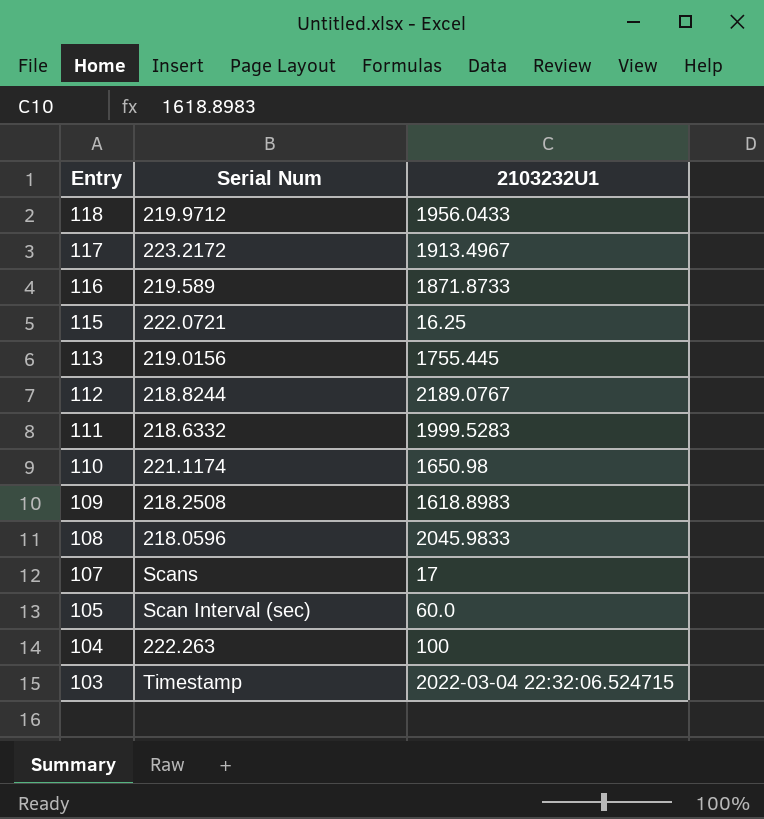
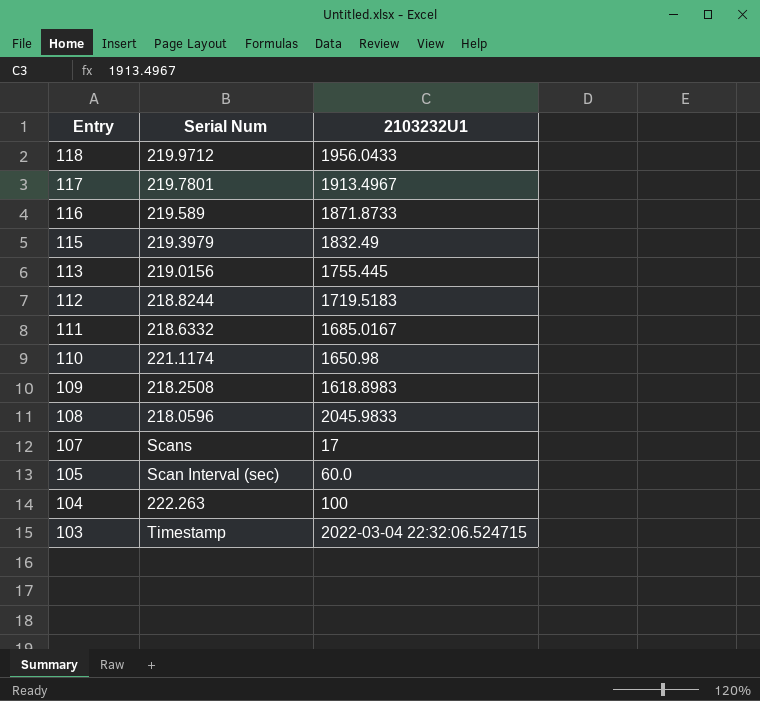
117 | Serial Num: 223.2172 -> 219.7801
115 | Serial Num: 222.0721 -> 219.3979
115 | 2103232U1: 16.25 -> 1832.49
112 | 2103232U1: 2189.0767 -> 1719.5183
111 | 2103232U1: 1999.5283 -> 1685.0167

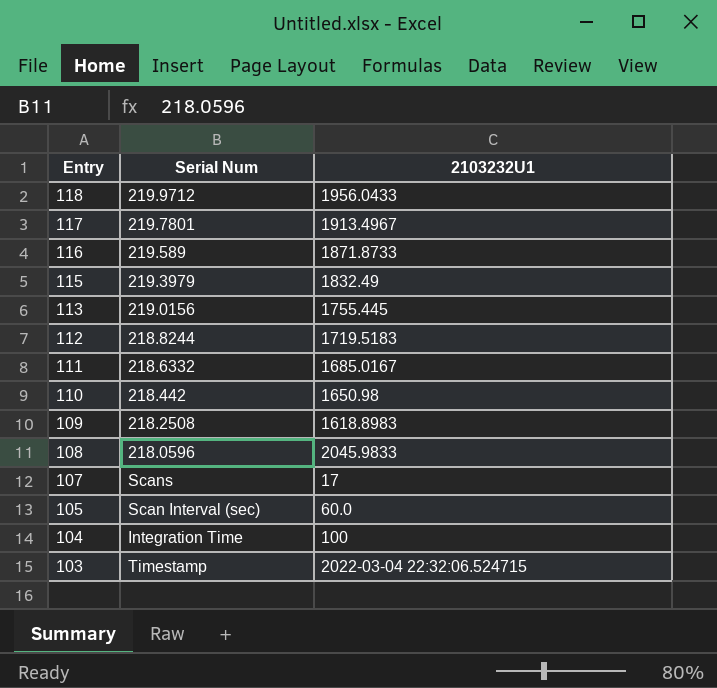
110 | Serial Num: 221.1174 -> 218.442
104 | Serial Num: 222.263 -> Integration Time

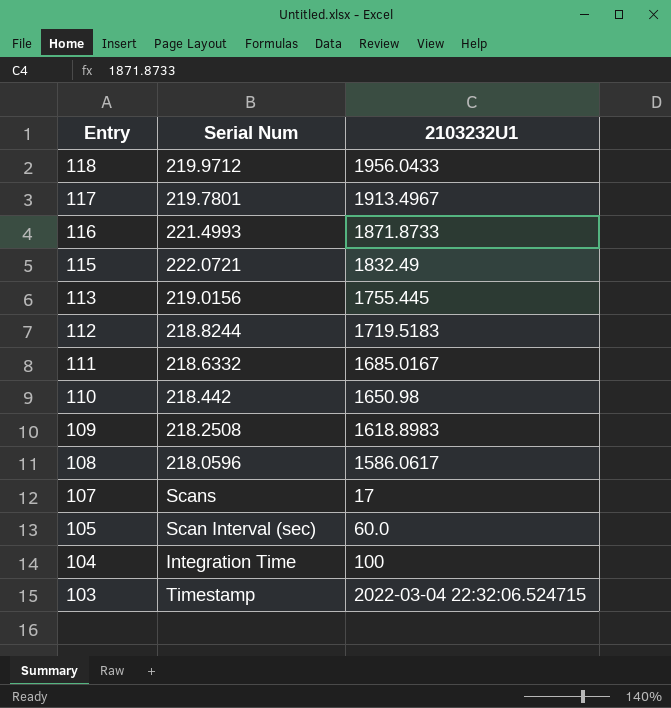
116 | Serial Num: 219.589 -> 221.4993
115 | Serial Num: 219.3979 -> 222.0721
108 | 2103232U1: 2045.9833 -> 1586.0617

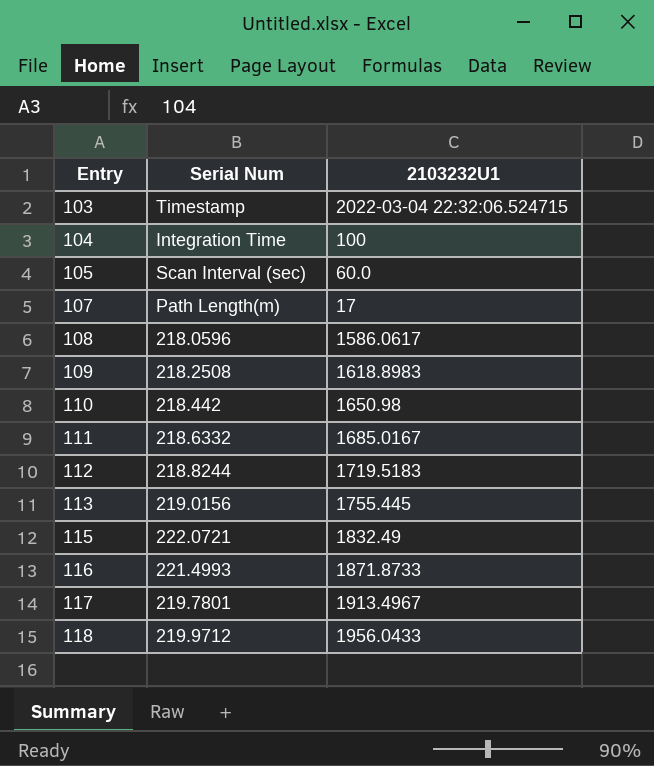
row order: Entry descending -> Entry ascending
107 | Serial Num: Scans -> Path Length(m)

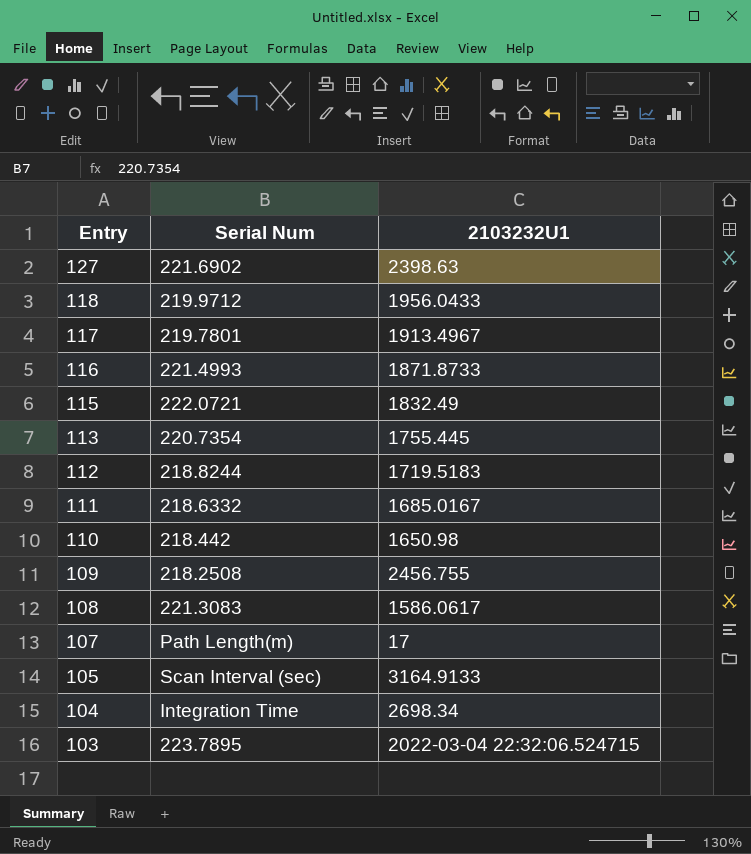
row order: Entry ascending -> Entry descending
row 127: none -> 221.6902 | 2398.63
113 | Serial Num: 219.0156 -> 220.7354
109 | 2103232U1: 1618.8983 -> 2456.755
108 | Serial Num: 218.0596 -> 221.3083
105 | 2103232U1: 60.0 -> 3164.9133
104 | 2103232U1: 100 -> 2698.34
103 | Serial Num: Timestamp -> 223.7895

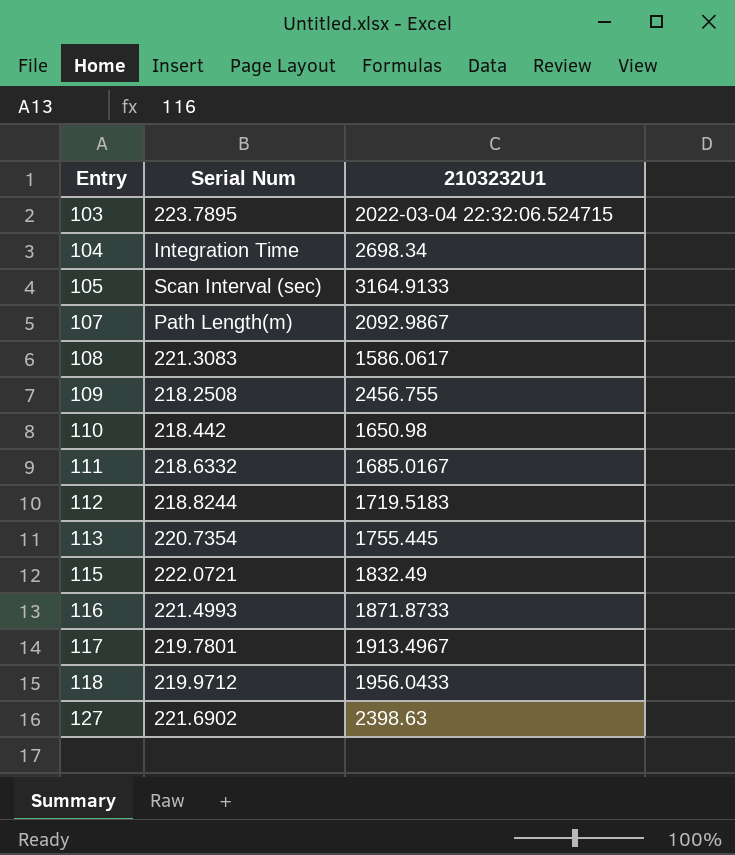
row order: Entry descending -> Entry ascending
107 | 2103232U1: 17 -> 2092.9867

